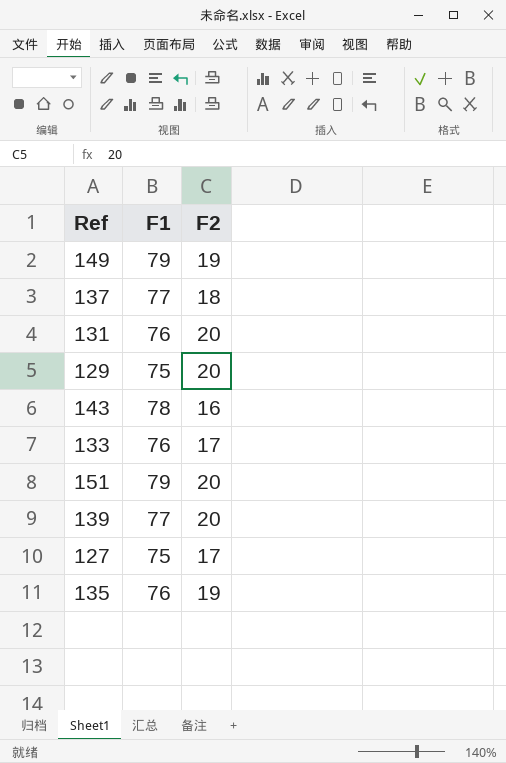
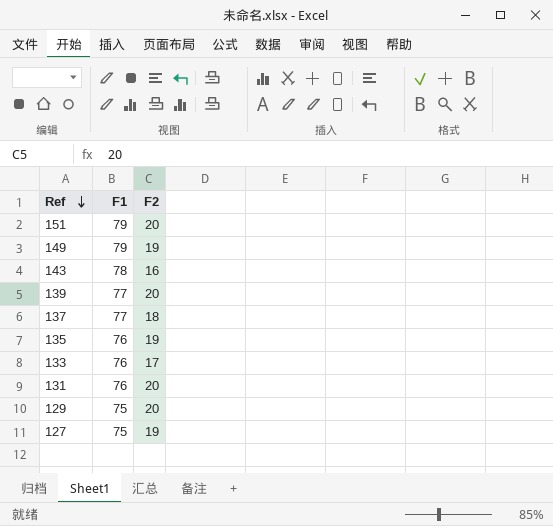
row order: none -> Ref descending
127 | F2: 17 -> 19

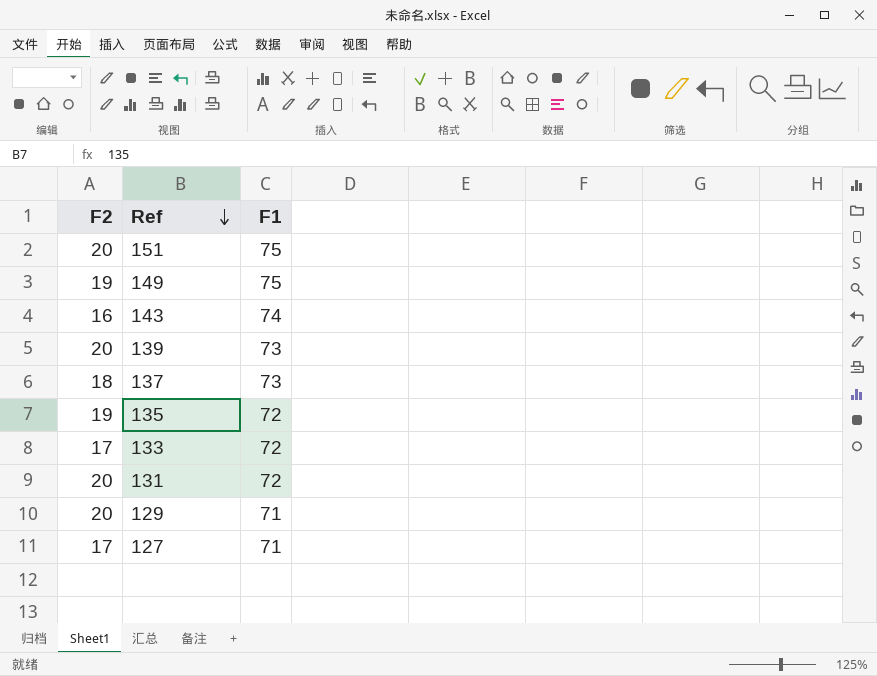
column F2 | position: 3 -> 1
151 | F1: 79 -> 75
149 | F1: 79 -> 75
143 | F1: 78 -> 74
139 | F1: 77 -> 73
137 | F1: 77 -> 73
135 | F1: 76 -> 72
133 | F1: 76 -> 72
131 | F1: 76 -> 72
129 | F1: 75 -> 71
127 | F2: 19 -> 17
127 | F1: 75 -> 71

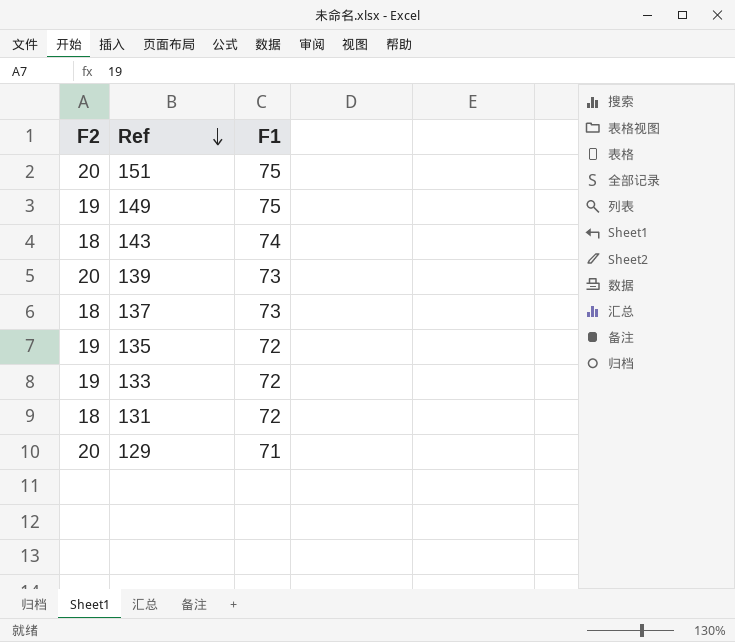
row 127: 17 | 71 -> none
143 | F2: 16 -> 18
133 | F2: 17 -> 19
131 | F2: 20 -> 18

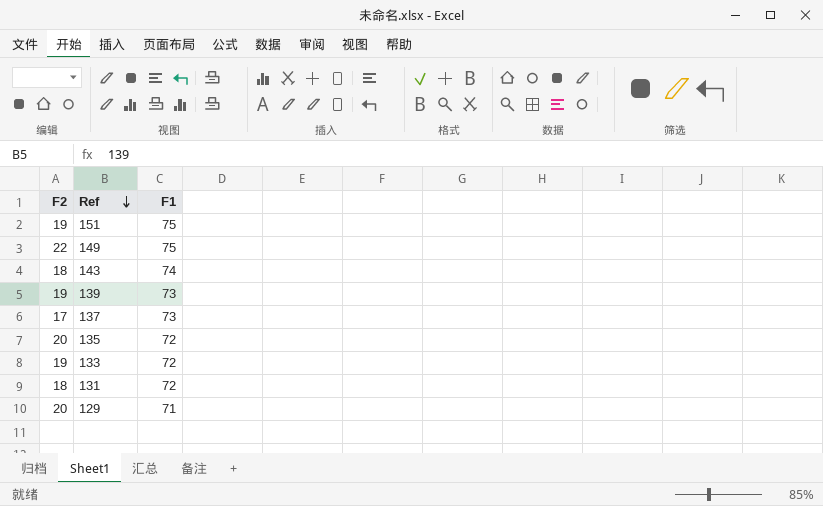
151 | F2: 20 -> 19
149 | F2: 19 -> 22
139 | F2: 20 -> 19
137 | F2: 18 -> 17
135 | F2: 19 -> 20

